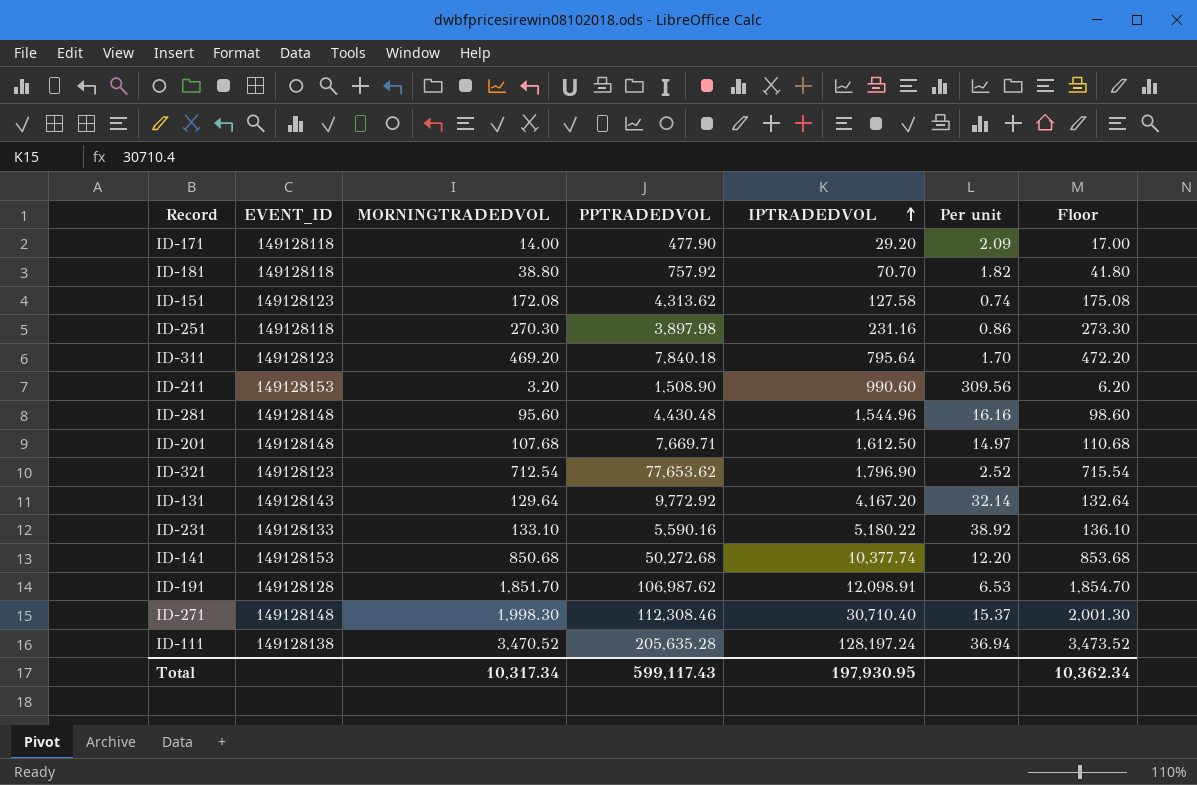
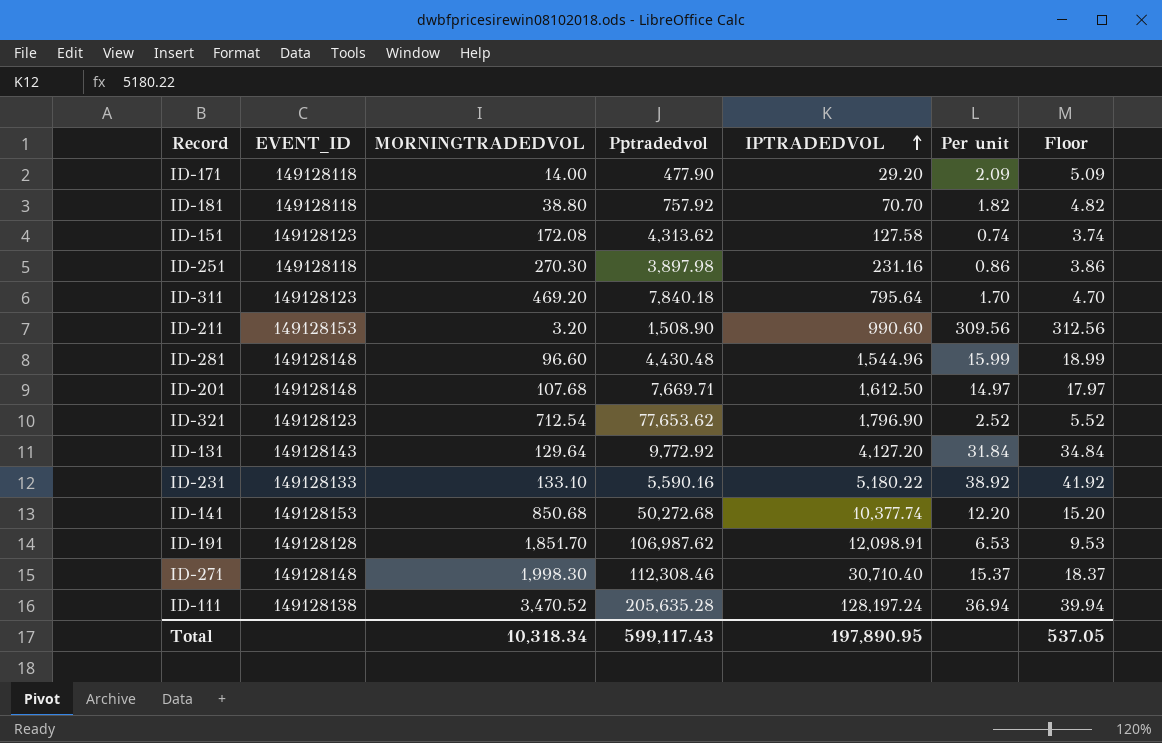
column name: PPTRADEDVOL -> Pptradedvol
column Floor | formula: [MORNINGTRADEDVOL] + 3 -> [Per unit] + 3
ID-281 | MORNINGTRADEDVOL: 95.60 -> 96.60
ID-281 | Per unit: 16.16 -> 15.99
ID-131 | IPTRADEDVOL: 4,167.20 -> 4,127.20
ID-131 | Per unit: 32.14 -> 31.84
Total | MORNINGTRADEDVOL: 10,317.34 -> 10,318.34
Total | IPTRADEDVOL: 197,930.95 -> 197,890.95
Total | Floor: 10,362.34 -> 537.05

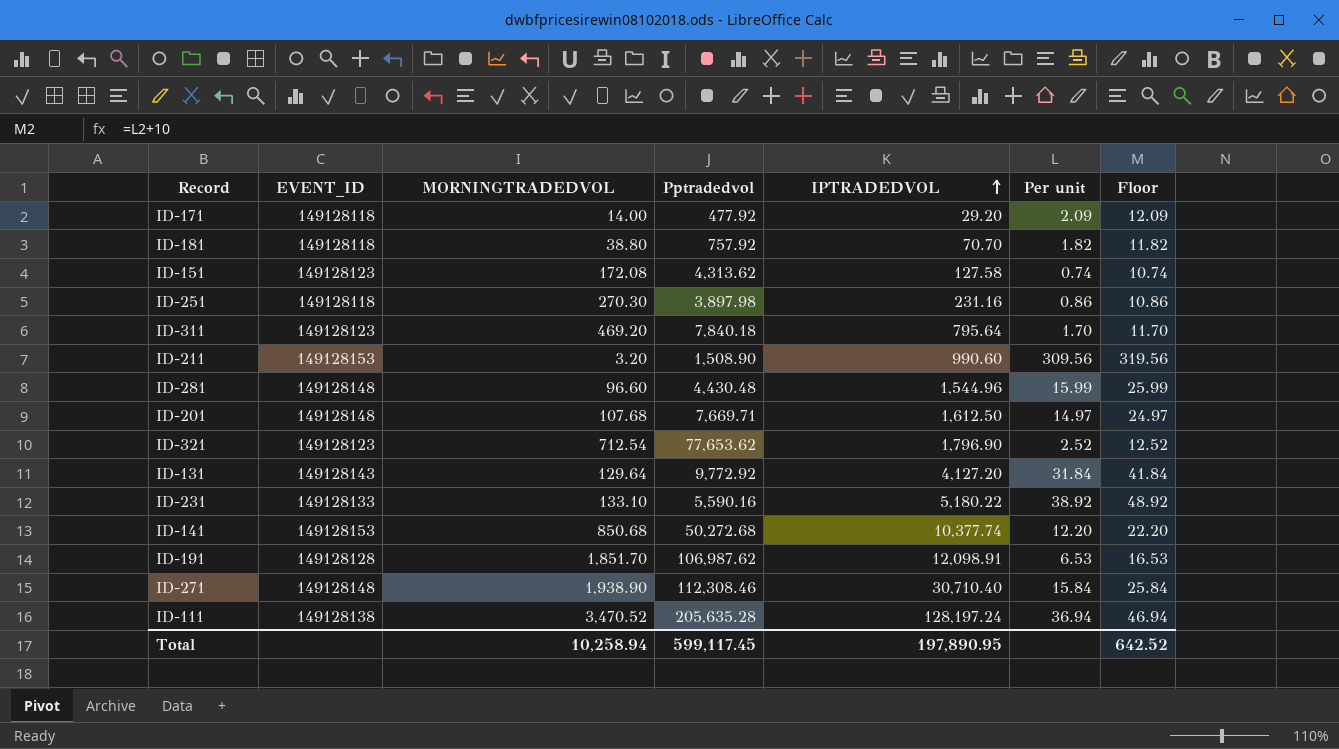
column Floor | formula: [Per unit] + 3 -> [Per unit] + 10
ID-171 | Pptradedvol: 477.90 -> 477.92
ID-271 | MORNINGTRADEDVOL: 1,998.30 -> 1,938.90
ID-271 | Per unit: 15.37 -> 15.84
Total | MORNINGTRADEDVOL: 10,318.34 -> 10,258.94
Total | Pptradedvol: 599,117.43 -> 599,117.45
Total | Floor: 537.05 -> 642.52

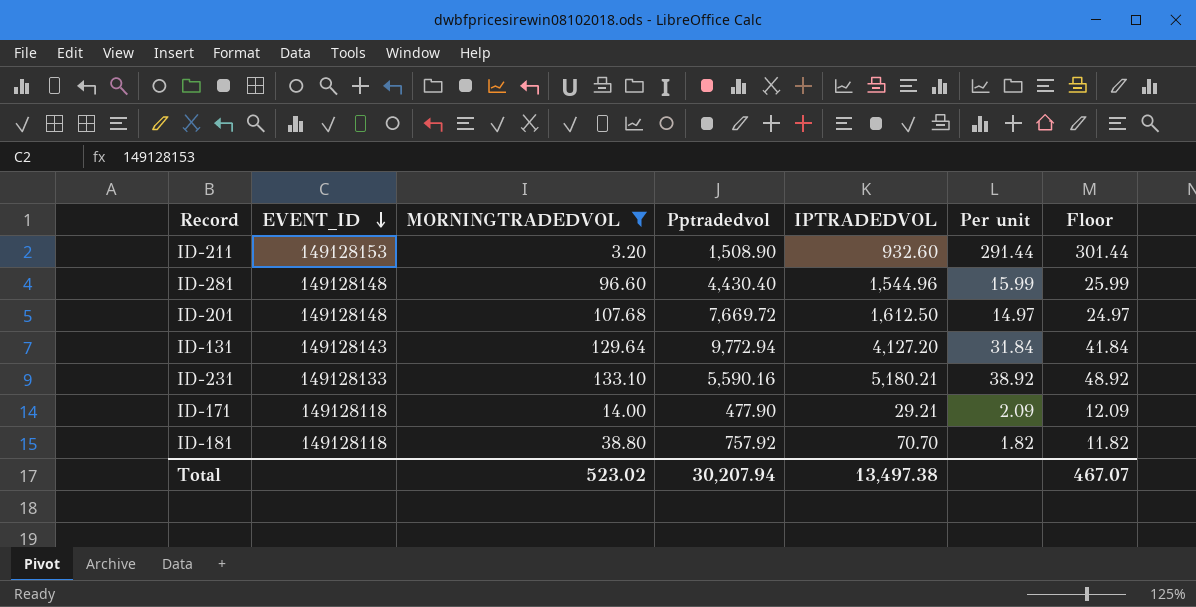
filter: none -> MORNINGTRADEDVOL <= 133.10
row order: IPTRADEDVOL ascending -> EVENT_ID descending
ID-211 | IPTRADEDVOL: 990.60 -> 932.60
ID-211 | Per unit: 309.56 -> 291.44
ID-211 | Floor: 319.56 -> 301.44
ID-281 | Pptradedvol: 4,430.48 -> 4,430.40
ID-201 | Pptradedvol: 7,669.71 -> 7,669.72
ID-131 | Pptradedvol: 9,772.92 -> 9,772.94
ID-231 | IPTRADEDVOL: 5,180.22 -> 5,180.21
ID-171 | Pptradedvol: 477.92 -> 477.90
ID-171 | IPTRADEDVOL: 29.20 -> 29.21
Total | MORNINGTRADEDVOL: 10,258.94 -> 523.02
Total | Pptradedvol: 599,117.45 -> 30,207.94
Total | IPTRADEDVOL: 197,890.95 -> 13,497.38
Total | Floor: 642.52 -> 467.07

